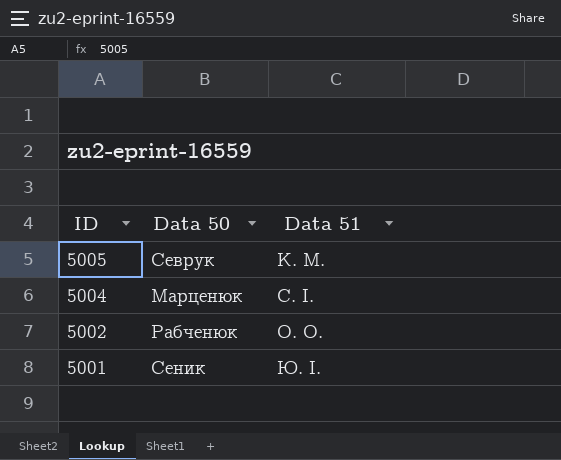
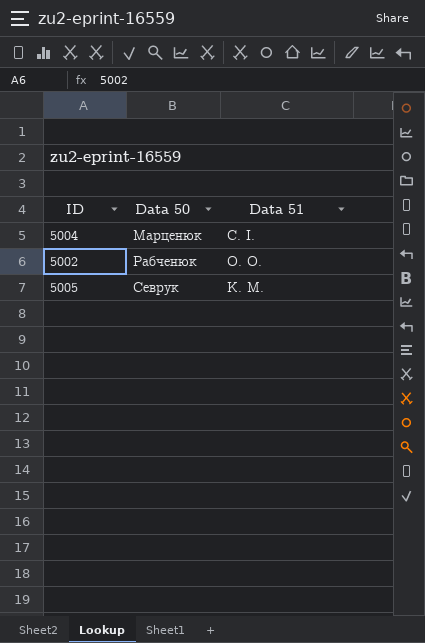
row order: ID descending -> Data 50 ascending
row 5001: Сеник | Ю. І. -> none

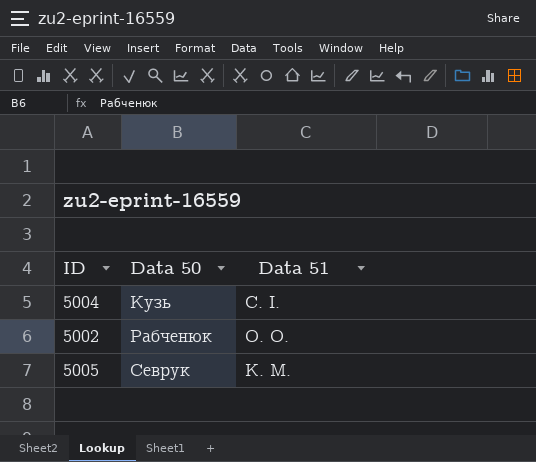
5004 | Data 50: Марценюк -> Кузь

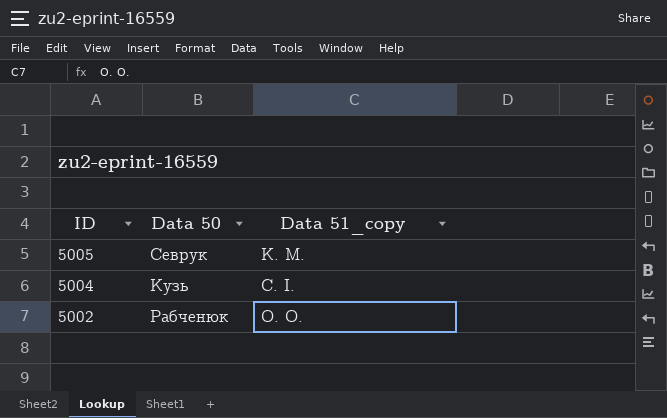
row order: Data 50 ascending -> ID descending
column name: Data 51 -> Data 51_copy

